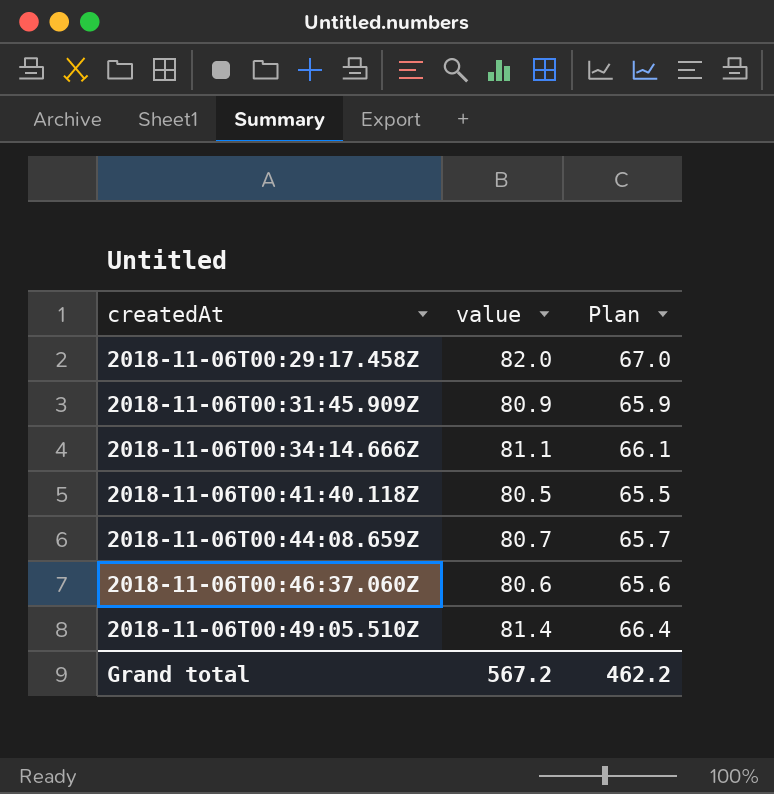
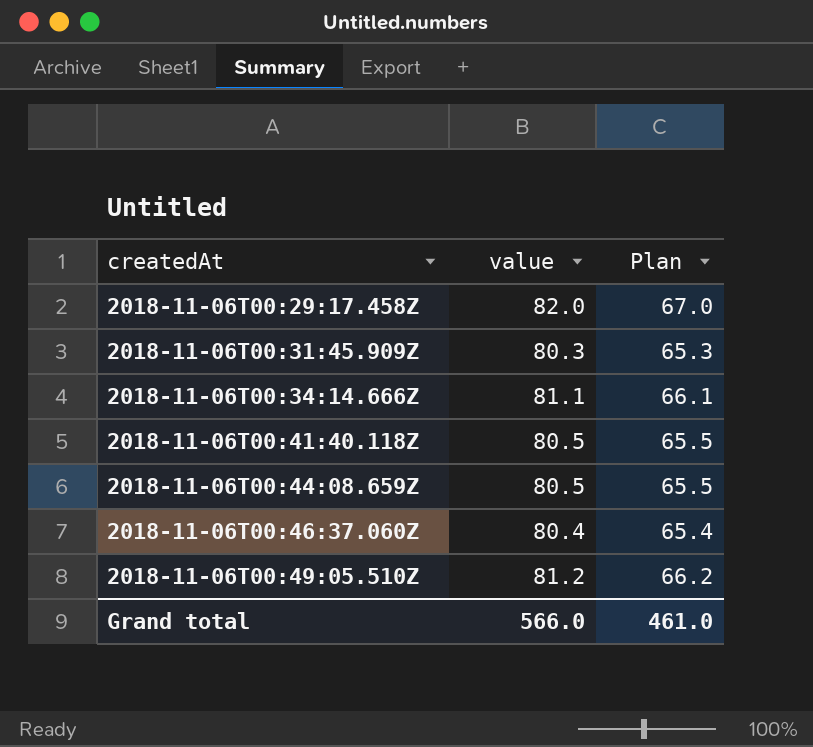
2018-11-06T00:31:45.909Z | value: 80.9 -> 80.3
2018-11-06T00:31:45.909Z | Plan: 65.9 -> 65.3
2018-11-06T00:44:08.659Z | value: 80.7 -> 80.5
2018-11-06T00:44:08.659Z | Plan: 65.7 -> 65.5
2018-11-06T00:46:37.060Z | value: 80.6 -> 80.4
2018-11-06T00:46:37.060Z | Plan: 65.6 -> 65.4
2018-11-06T00:49:05.510Z | value: 81.4 -> 81.2
2018-11-06T00:49:05.510Z | Plan: 66.4 -> 66.2
Grand total | value: 567.2 -> 566.0
Grand total | Plan: 462.2 -> 461.0

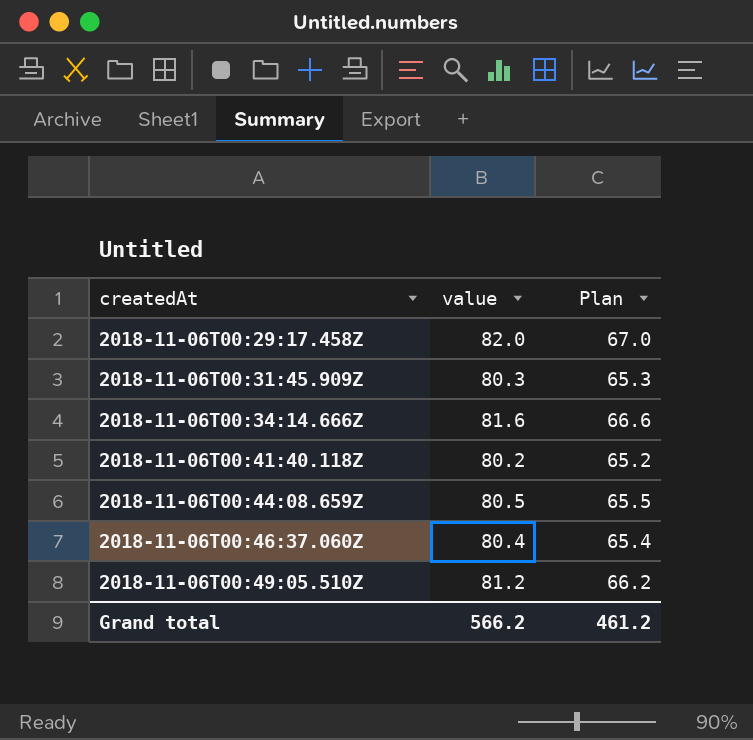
2018-11-06T00:34:14.666Z | value: 81.1 -> 81.6
2018-11-06T00:34:14.666Z | Plan: 66.1 -> 66.6
2018-11-06T00:41:40.118Z | value: 80.5 -> 80.2
2018-11-06T00:41:40.118Z | Plan: 65.5 -> 65.2
Grand total | value: 566.0 -> 566.2
Grand total | Plan: 461.0 -> 461.2

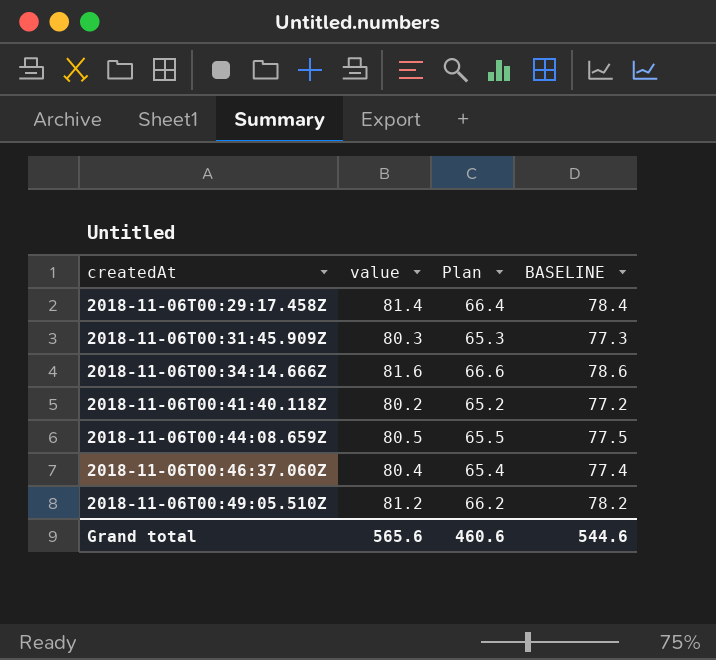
column BASELINE | formula: none -> [value] - 3
2018-11-06T00:29:17.458Z | value: 82.0 -> 81.4
2018-11-06T00:29:17.458Z | Plan: 67.0 -> 66.4
Grand total | value: 566.2 -> 565.6
Grand total | Plan: 461.2 -> 460.6

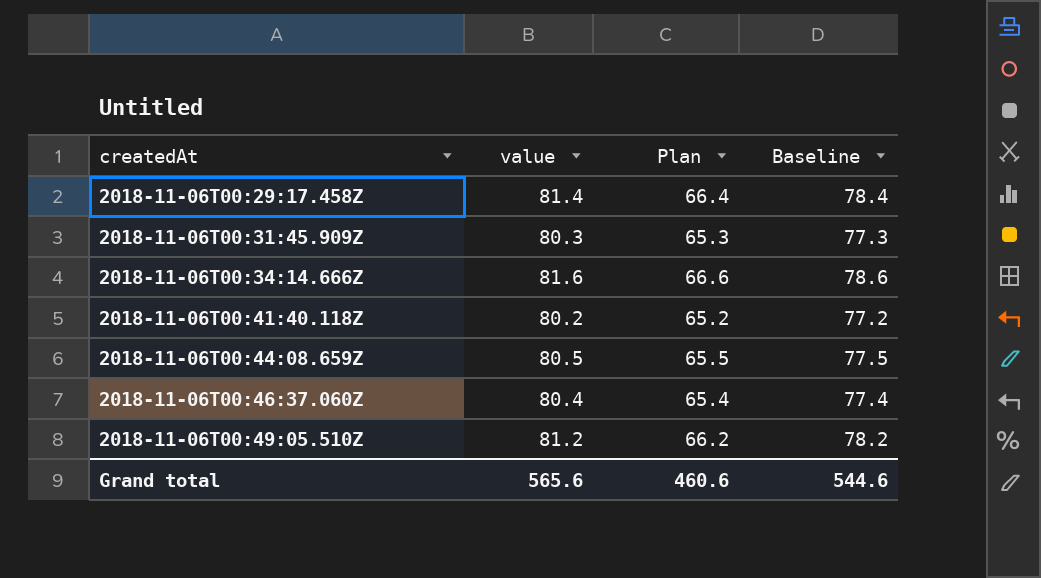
column name: BASELINE -> Baseline

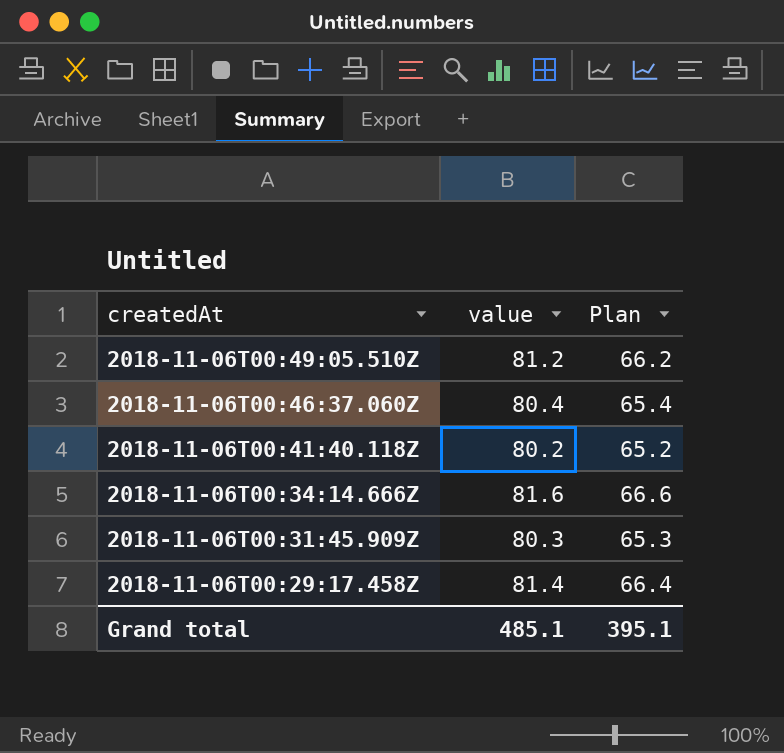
row order: createdAt ascending -> createdAt descending
column Baseline | formula: [value] - 3 -> none
row 2018-11-06T00:44:08.659Z: 80.5 | 65.5 | 77.5 -> none
Grand total | value: 565.6 -> 485.1
Grand total | Plan: 460.6 -> 395.1

